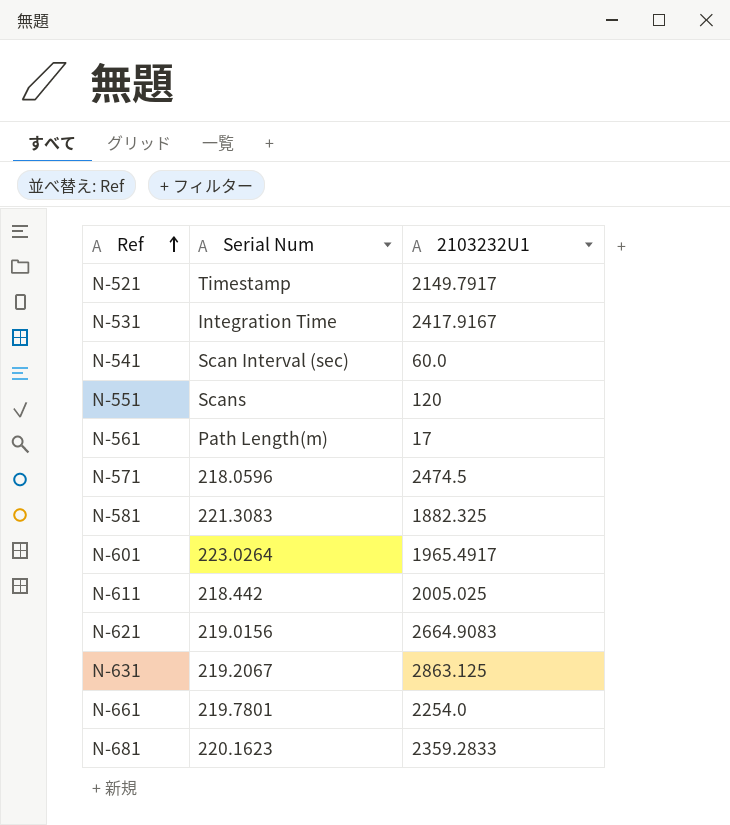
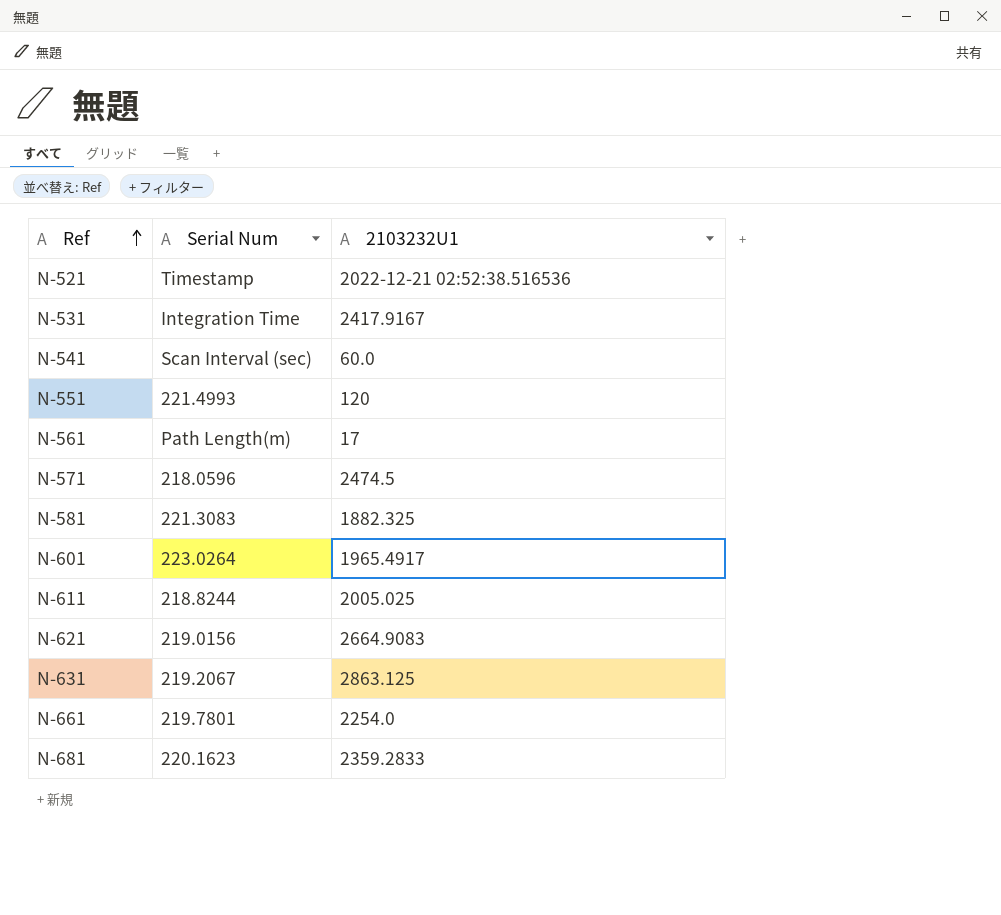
N-521 | 2103232U1: 2149.7917 -> 2022-12-21 02:52:38.516536
N-551 | Serial Num: Scans -> 221.4993
N-611 | Serial Num: 218.442 -> 218.8244

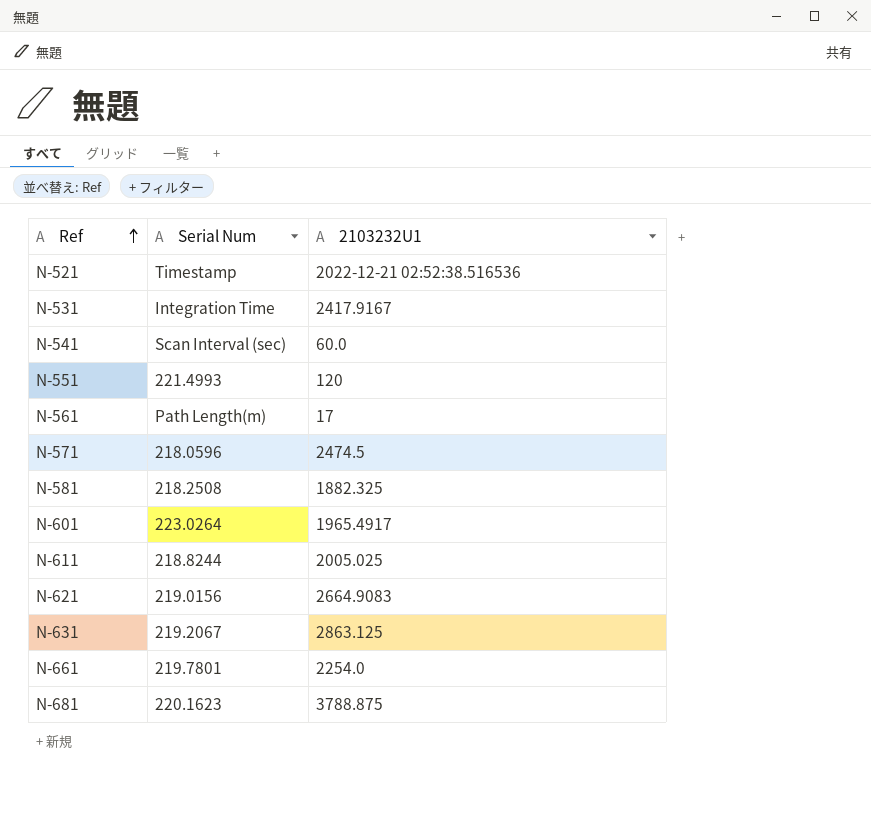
N-581 | Serial Num: 221.3083 -> 218.2508
N-681 | 2103232U1: 2359.2833 -> 3788.875

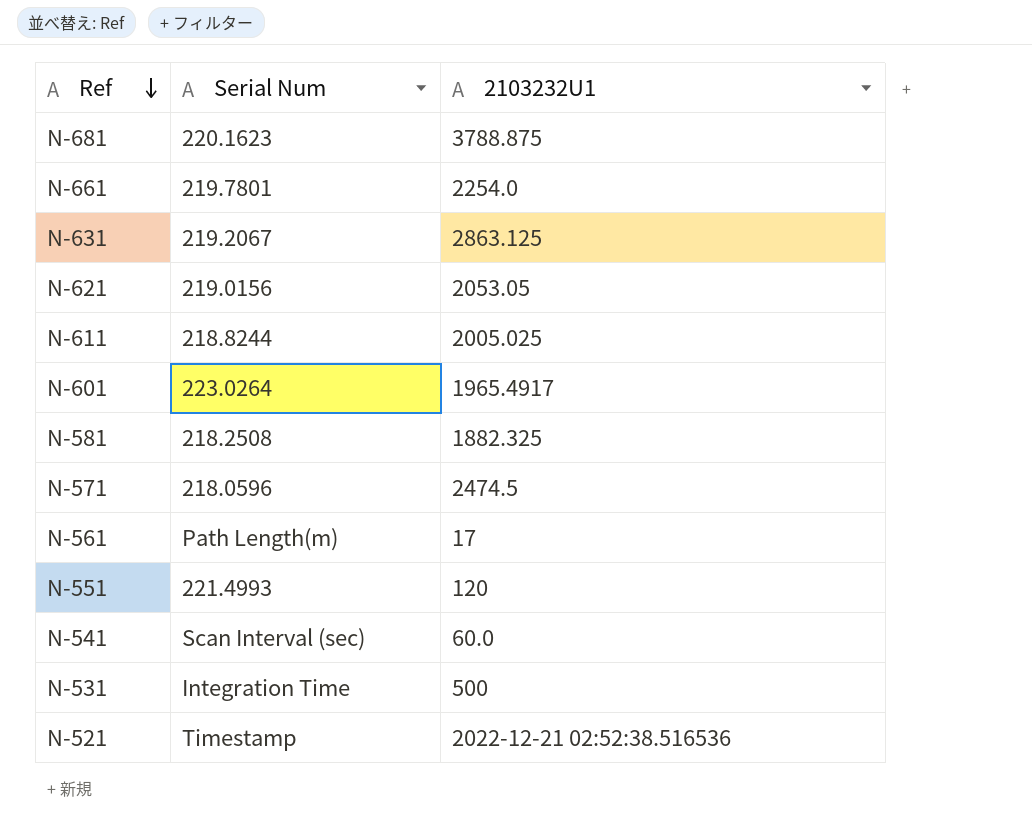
row order: Ref ascending -> Ref descending
N-621 | 2103232U1: 2664.9083 -> 2053.05
N-531 | 2103232U1: 2417.9167 -> 500

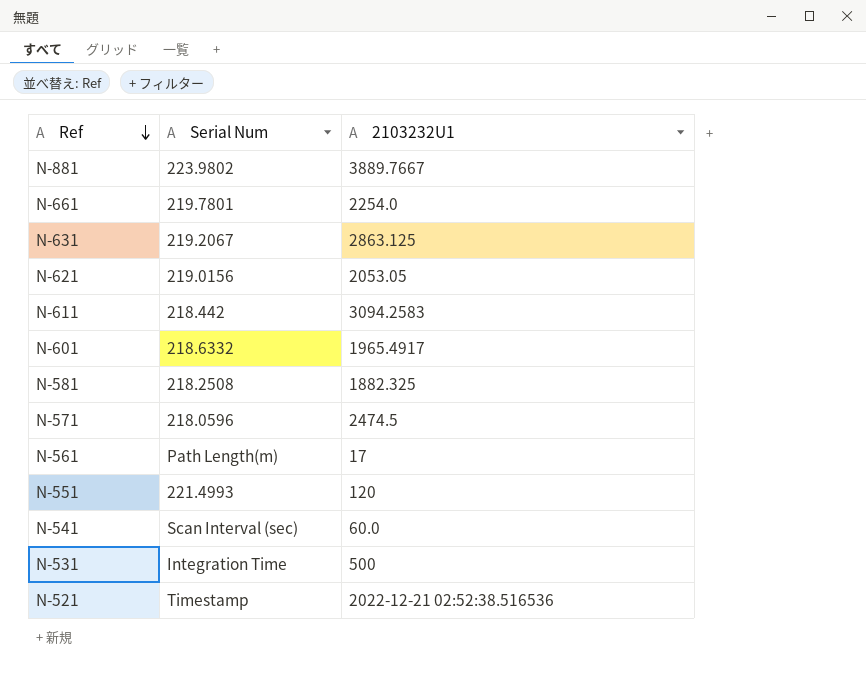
row N-681: 220.1623 | 3788.875 -> none
row N-881: none -> 223.9802 | 3889.7667
N-611 | Serial Num: 218.8244 -> 218.442
N-611 | 2103232U1: 2005.025 -> 3094.2583
N-601 | Serial Num: 223.0264 -> 218.6332

